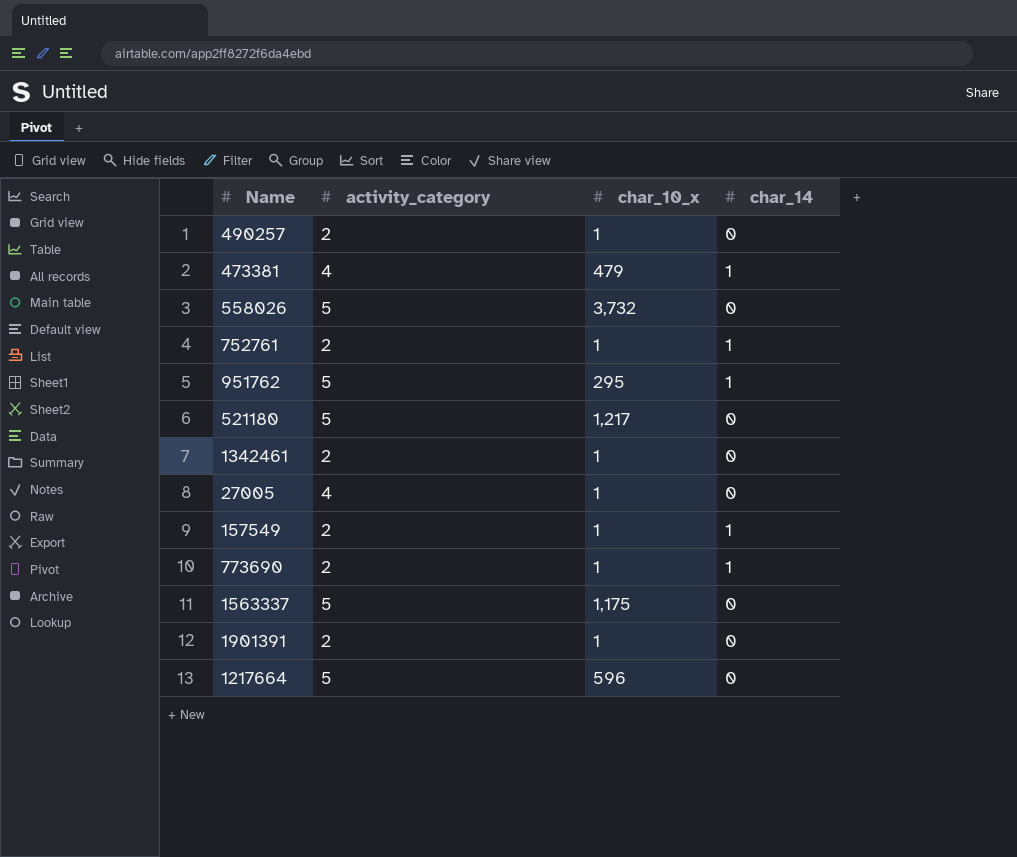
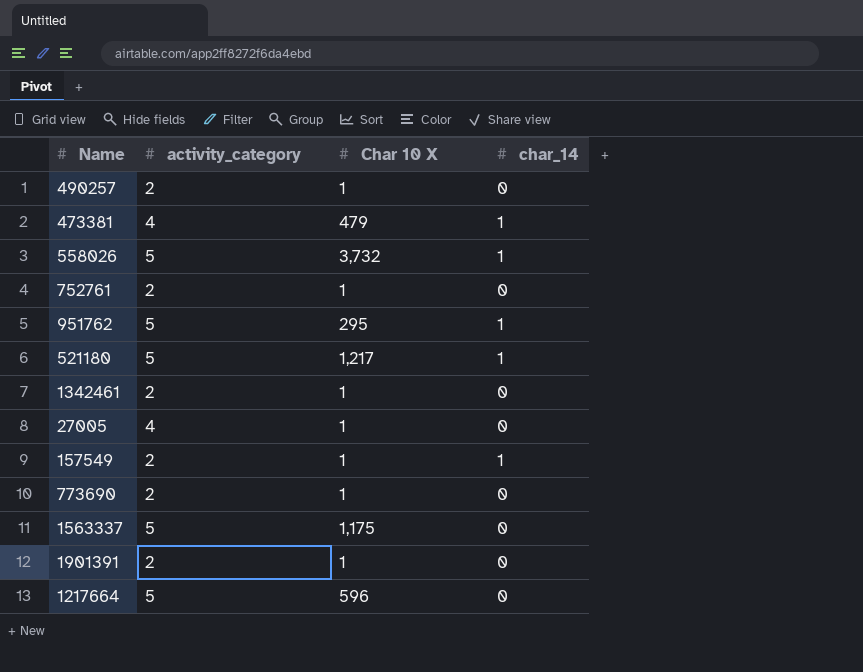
column name: char_10_x -> Char 10 X
558026 | char_14: 0 -> 1
752761 | char_14: 1 -> 0
521180 | char_14: 0 -> 1
773690 | char_14: 1 -> 0

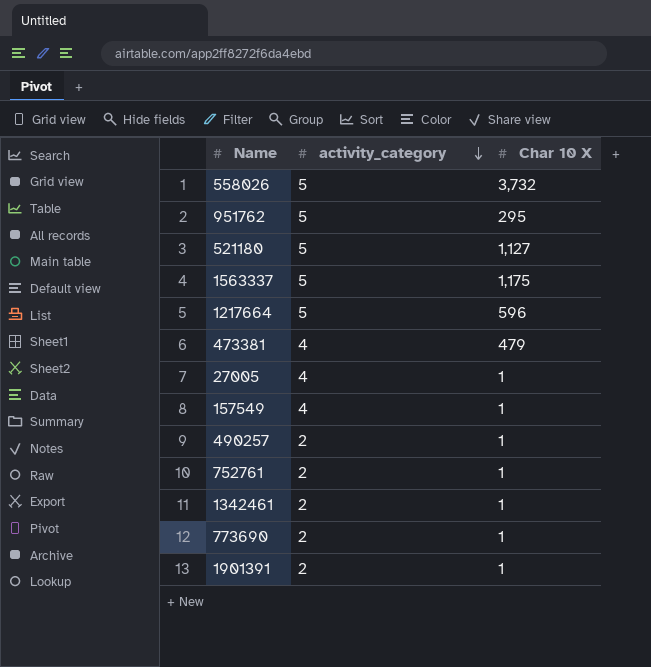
row order: none -> activity_category descending
column char_14 | position: 4 -> none
521180 | Char 10 X: 1,217 -> 1,127
157549 | activity_category: 2 -> 4

